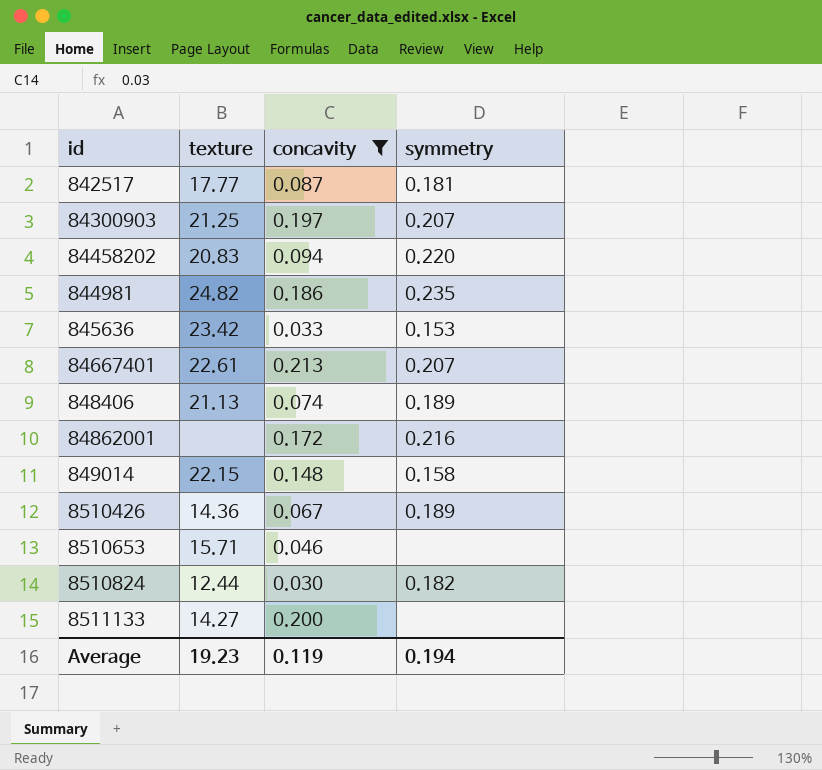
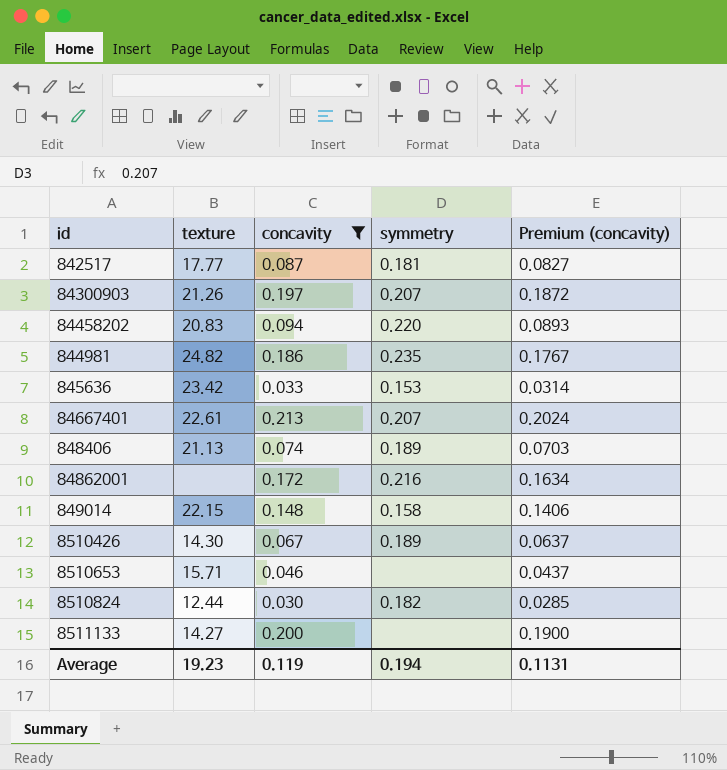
column Premium (concavity) | formula: none -> [concavity] * 0.95
84300903 | texture: 21.25 -> 21.26
8510426 | texture: 14.36 -> 14.30

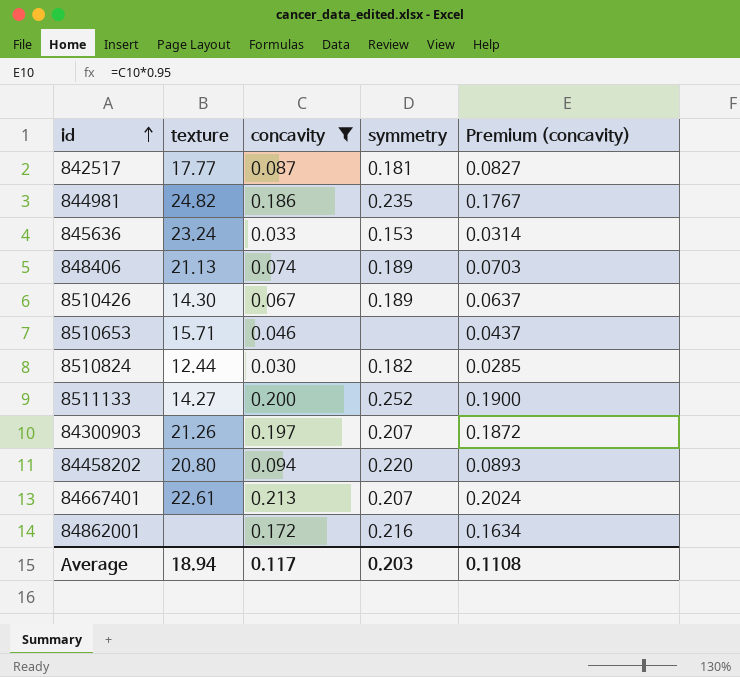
row order: none -> id ascending
row 849014: 22.15 | 0.148 | 0.158 | 0.1406 -> none
845636 | texture: 23.42 -> 23.24
8511133 | symmetry: none -> 0.252
84458202 | texture: 20.83 -> 20.80
Average | texture: 19.23 -> 18.94
Average | concavity: 0.119 -> 0.117
Average | symmetry: 0.194 -> 0.203
Average | Premium (concavity): 0.1131 -> 0.1108

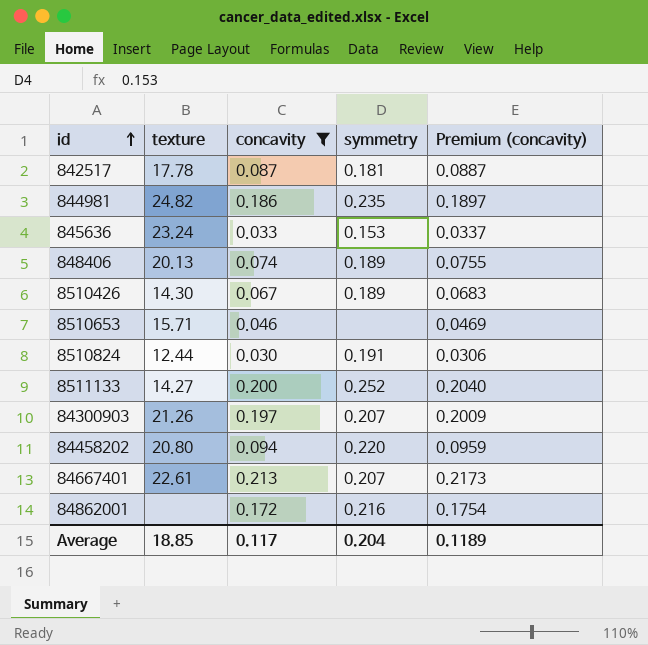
column Premium (concavity) | formula: [concavity] * 0.95 -> [concavity] * 1.02
842517 | texture: 17.77 -> 17.78
848406 | texture: 21.13 -> 20.13
8510824 | symmetry: 0.182 -> 0.191
Average | texture: 18.94 -> 18.85
Average | symmetry: 0.203 -> 0.204
Average | Premium (concavity): 0.1108 -> 0.1189

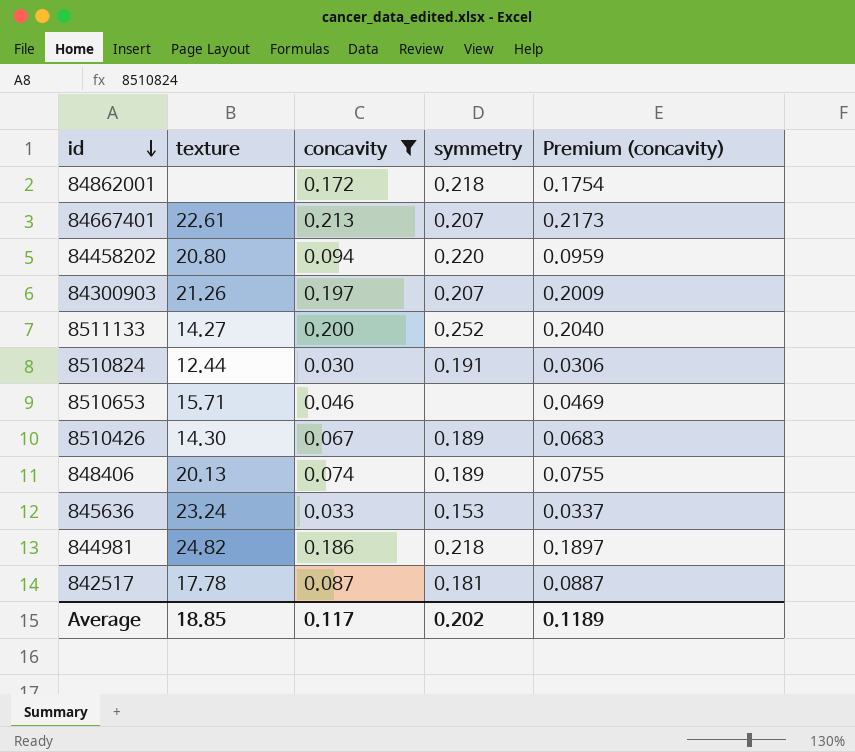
row order: id ascending -> id descending
84862001 | symmetry: 0.216 -> 0.218
844981 | symmetry: 0.235 -> 0.218
Average | symmetry: 0.204 -> 0.202

